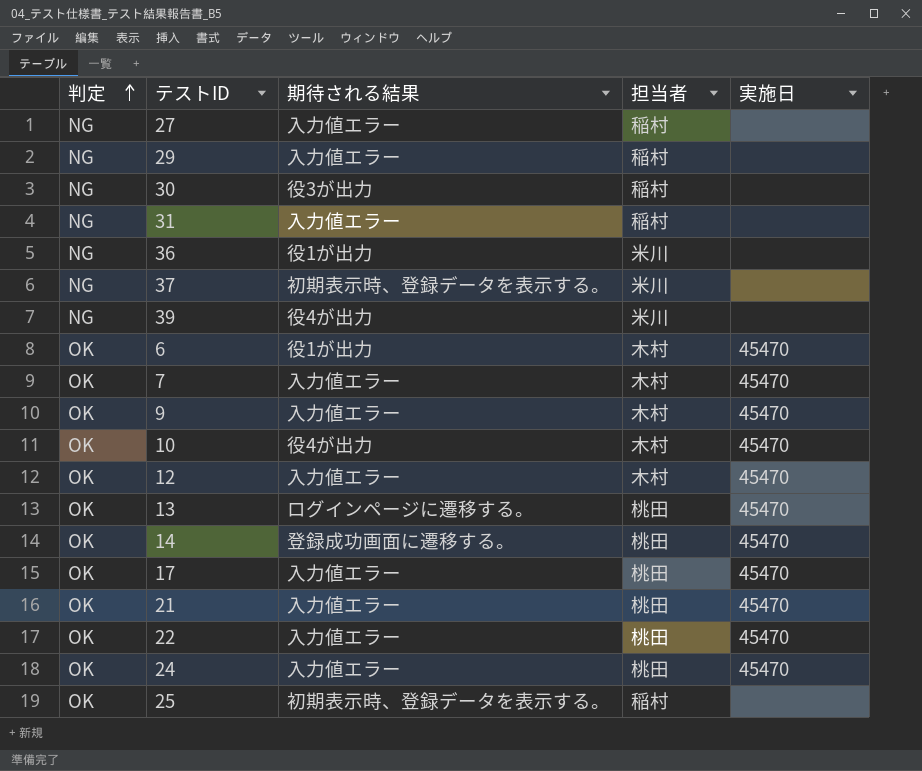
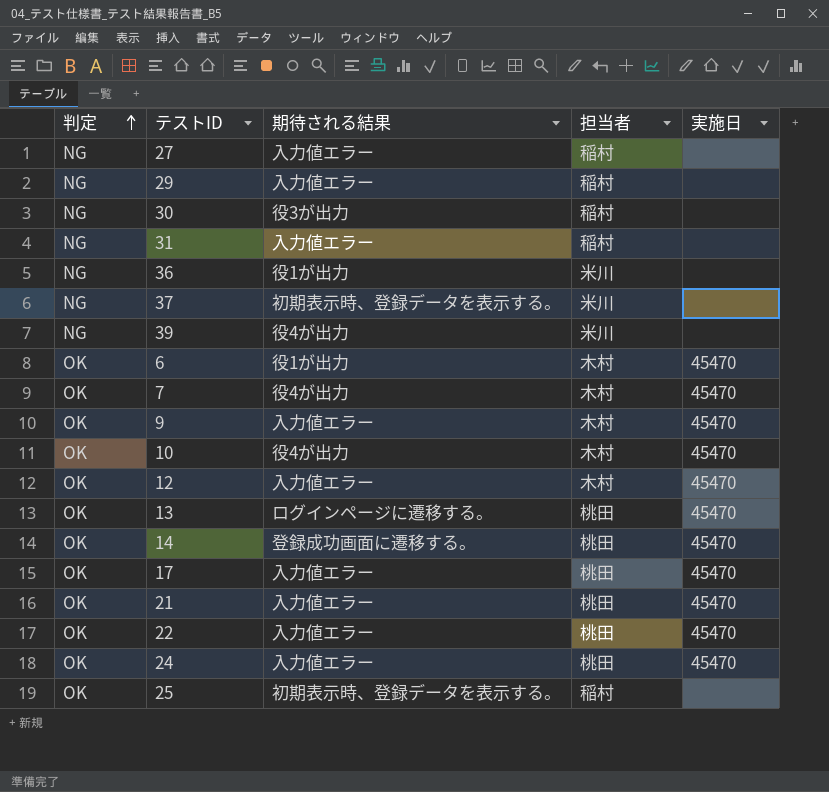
7 | 期待される結果: 入力値エラー -> 役4が出力

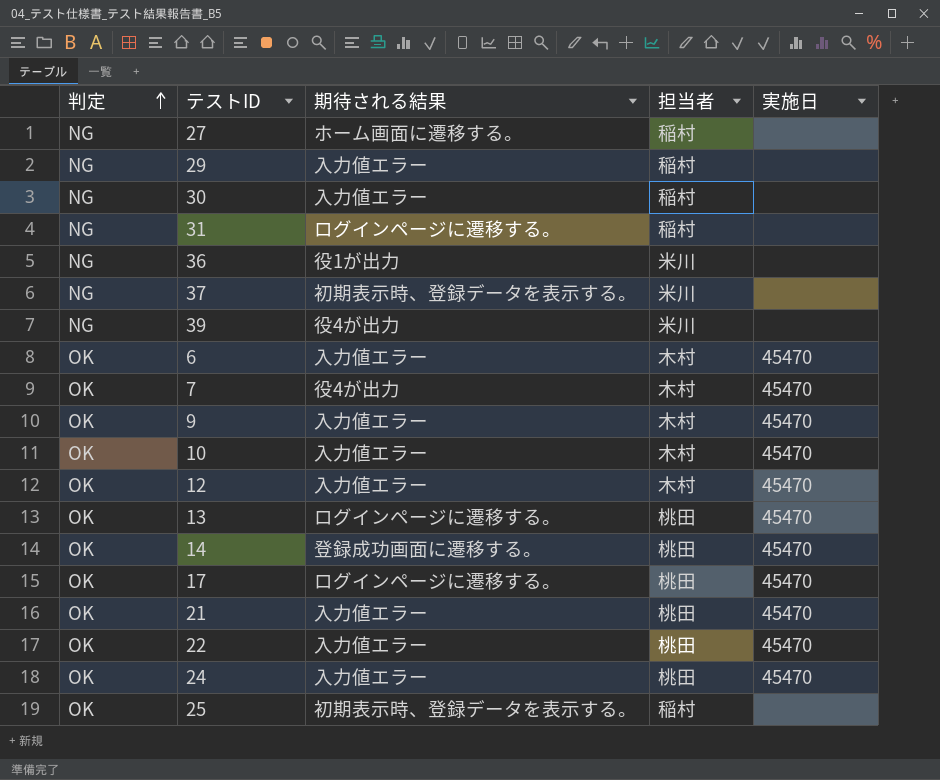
27 | 期待される結果: 入力値エラー -> ホーム画面に遷移する。
30 | 期待される結果: 役3が出力 -> 入力値エラー
31 | 期待される結果: 入力値エラー -> ログインページに遷移する。
6 | 期待される結果: 役1が出力 -> 入力値エラー
10 | 期待される結果: 役4が出力 -> 入力値エラー
17 | 期待される結果: 入力値エラー -> ログインページに遷移する。

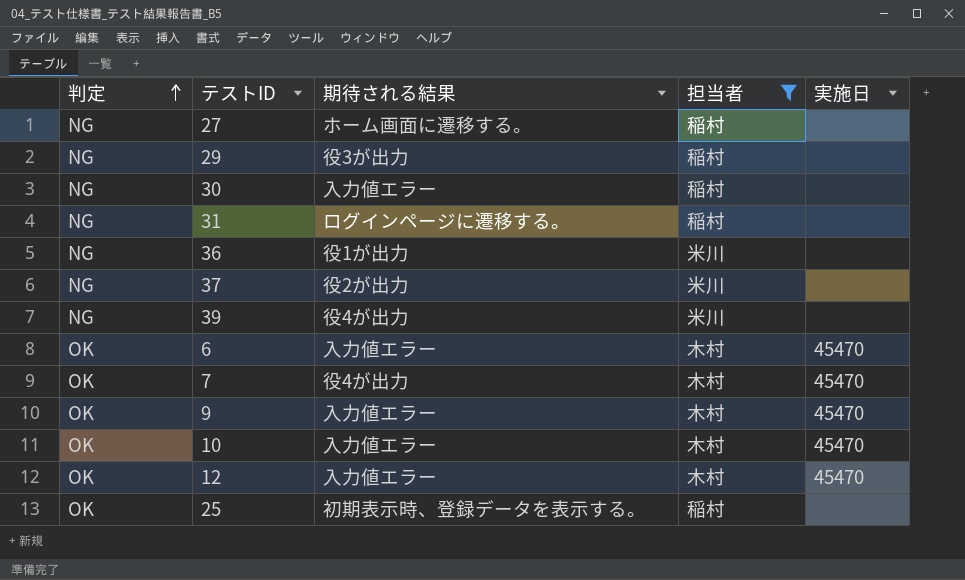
filter: none -> 担当者 != 桃田
29 | 期待される結果: 入力値エラー -> 役3が出力
37 | 期待される結果: 初期表示時、登録データを表示する。 -> 役2が出力

